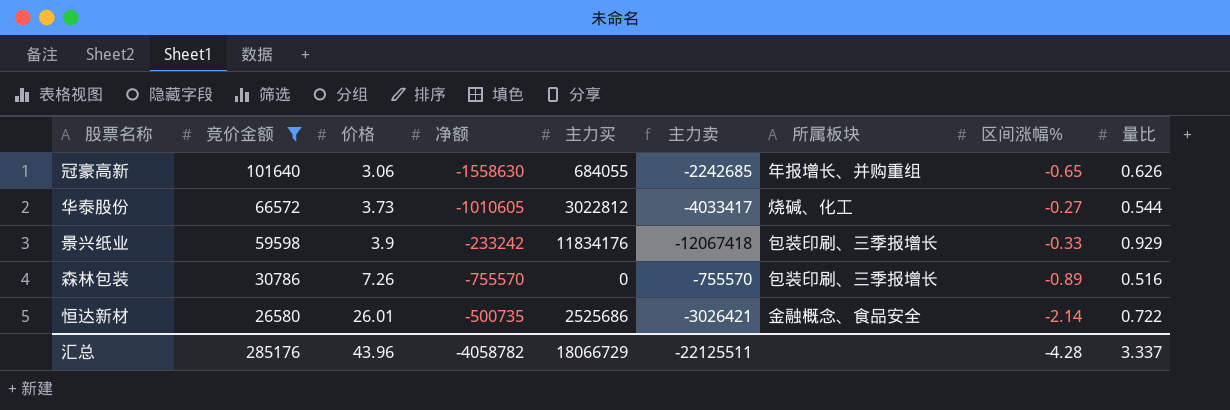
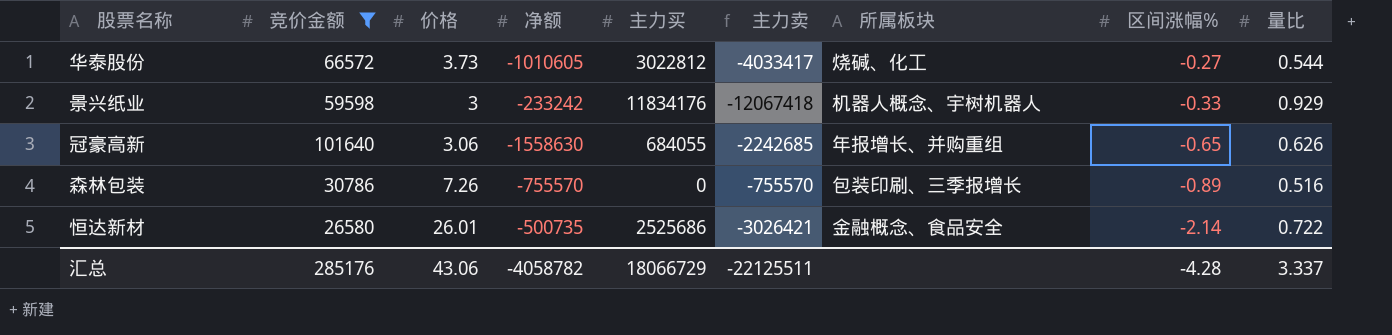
row order: 竞价金额 descending -> 区间涨幅% descending
景兴纸业 | 价格: 3.9 -> 3
景兴纸业 | 所属板块: 包装印刷、三季报增长 -> 机器人概念、宇树机器人
汇总 | 价格: 43.96 -> 43.06

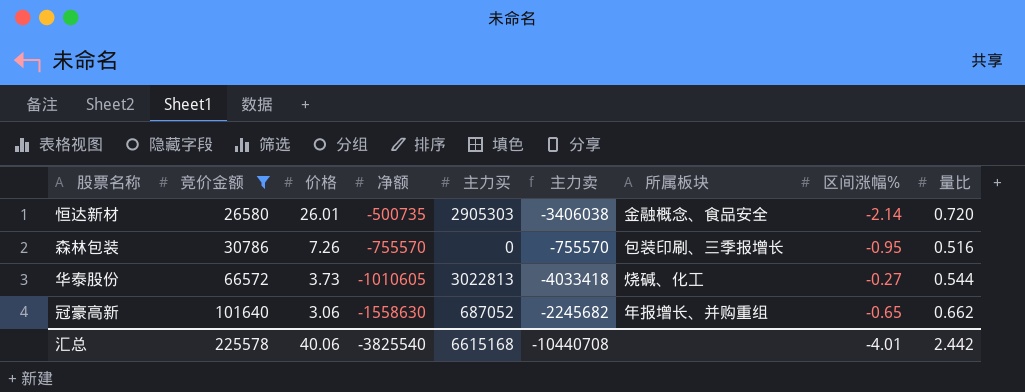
row order: 区间涨幅% descending -> 竞价金额 ascending
row 景兴纸业: 59598 | 3 | -233242 | 11834176 | -12067418 | 机器人概念、宇树机器人 | -0.33 | 0.929 -> none
恒达新材 | 主力买: 2525686 -> 2905303
恒达新材 | 主力卖: -3026421 -> -3406038
恒达新材 | 量比: 0.722 -> 0.720
森林包装 | 区间涨幅%: -0.89 -> -0.95
华泰股份 | 主力买: 3022812 -> 3022813
华泰股份 | 主力卖: -4033417 -> -4033418
冠豪高新 | 主力买: 684055 -> 687052
冠豪高新 | 主力卖: -2242685 -> -2245682
冠豪高新 | 量比: 0.626 -> 0.662
汇总 | 竞价金额: 285176 -> 225578
汇总 | 价格: 43.06 -> 40.06
汇总 | 净额: -4058782 -> -3825540
汇总 | 主力买: 18066729 -> 6615168
汇总 | 主力卖: -22125511 -> -10440708
汇总 | 区间涨幅%: -4.28 -> -4.01
汇总 | 量比: 3.337 -> 2.442

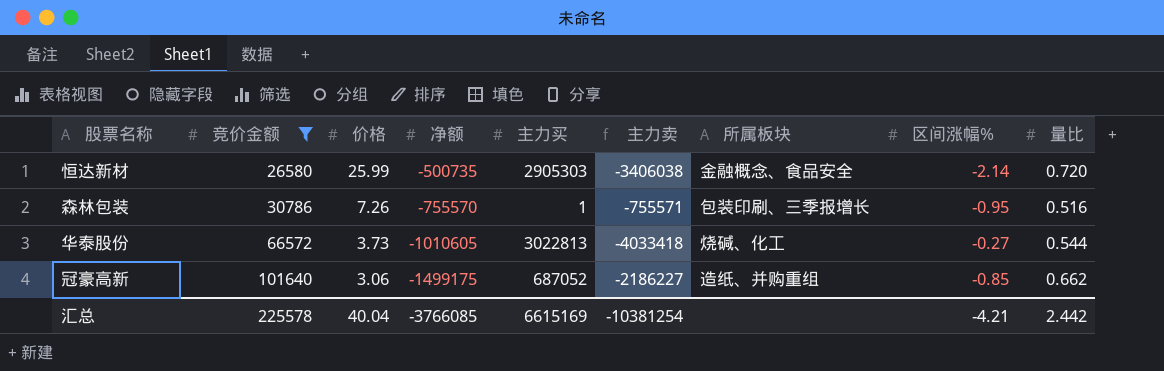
恒达新材 | 价格: 26.01 -> 25.99
森林包装 | 主力买: 0 -> 1
森林包装 | 主力卖: -755570 -> -755571
冠豪高新 | 净额: -1558630 -> -1499175
冠豪高新 | 主力卖: -2245682 -> -2186227
冠豪高新 | 所属板块: 年报增长、并购重组 -> 造纸、并购重组
冠豪高新 | 区间涨幅%: -0.65 -> -0.85
汇总 | 价格: 40.06 -> 40.04
汇总 | 净额: -3825540 -> -3766085
汇总 | 主力买: 6615168 -> 6615169
汇总 | 主力卖: -10440708 -> -10381254
汇总 | 区间涨幅%: -4.01 -> -4.21

